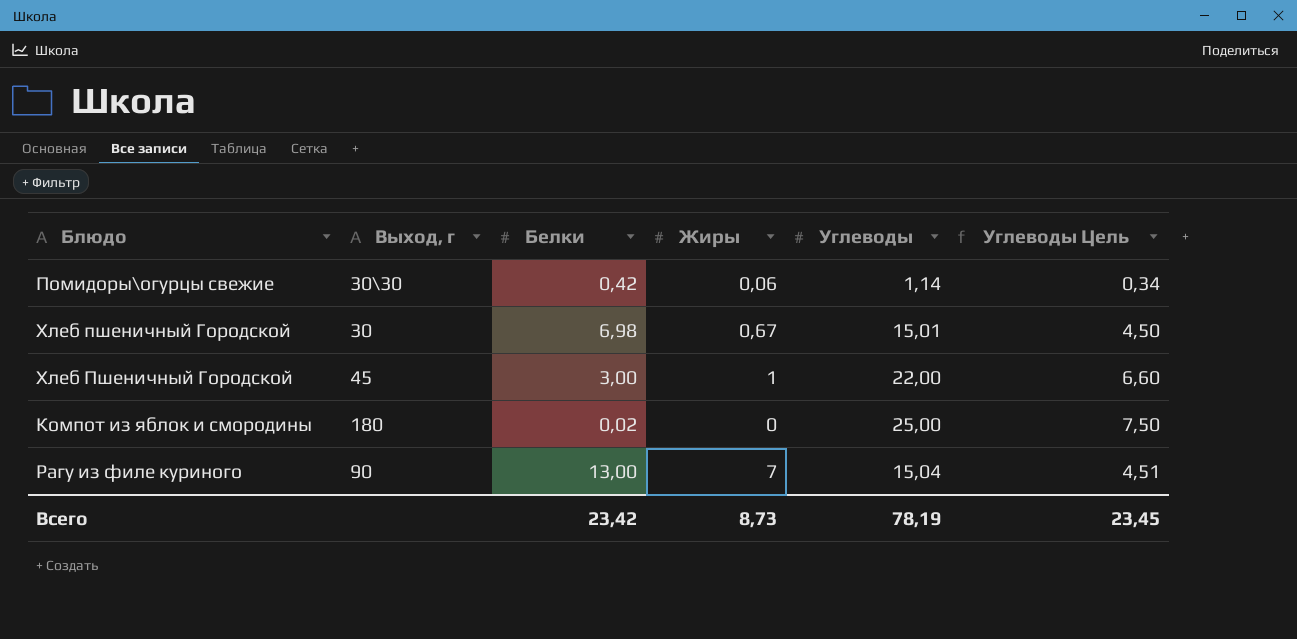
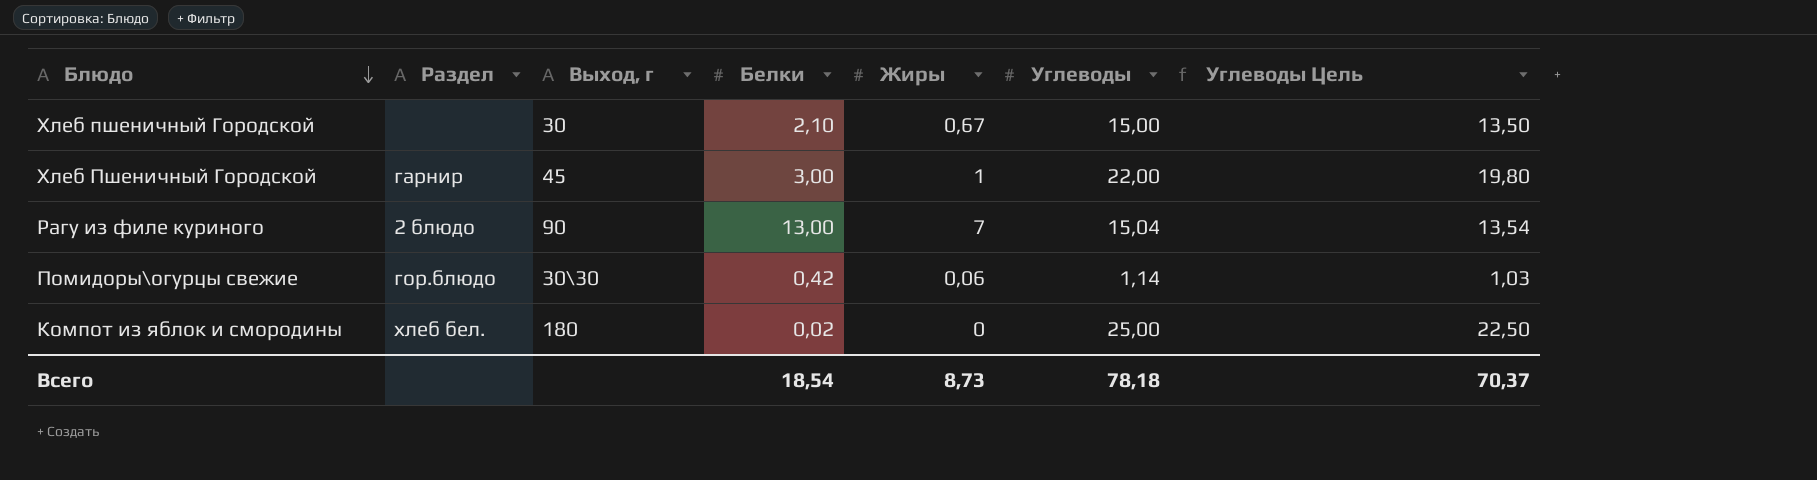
row order: none -> Блюдо descending
column Раздел | position: none -> 2
column Углеводы Цель | formula: [Углеводы] * 0,3 -> [Углеводы] * 0,9
Хлеб пшеничный Городской | Белки: 6,98 -> 2,10
Хлеб пшеничный Городской | Углеводы: 15,01 -> 15,00
Всего | Белки: 23,42 -> 18,54
Всего | Углеводы: 78,19 -> 78,18
Всего | Углеводы Цель: 23,45 -> 70,37

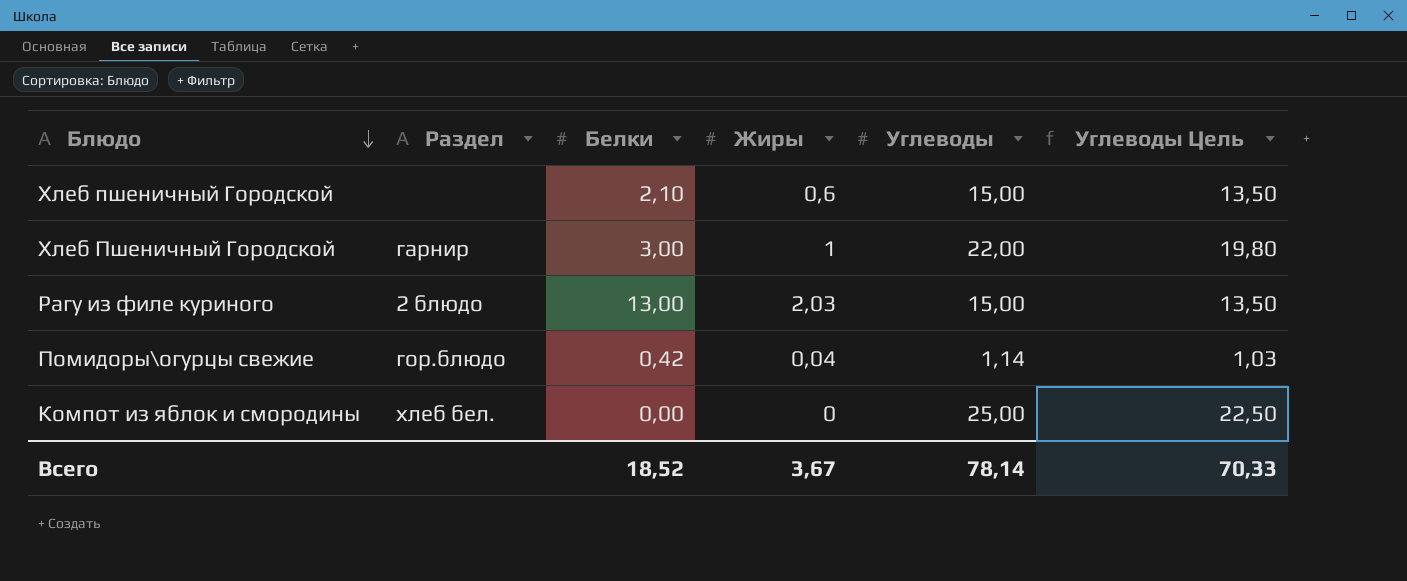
column Выход, г | position: 3 -> none
Хлеб пшеничный Городской | Жиры: 0,67 -> 0,6
Рагу из филе куриного | Жиры: 7 -> 2,03
Рагу из филе куриного | Углеводы: 15,04 -> 15,00
Рагу из филе куриного | Углеводы Цель: 13,54 -> 13,50
Помидоры\огурцы свежие | Жиры: 0,06 -> 0,04
Компот из яблок и смородины | Белки: 0,02 -> 0,00
Всего | Белки: 18,54 -> 18,52
Всего | Жиры: 8,73 -> 3,67
Всего | Углеводы: 78,18 -> 78,14
Всего | Углеводы Цель: 70,37 -> 70,33

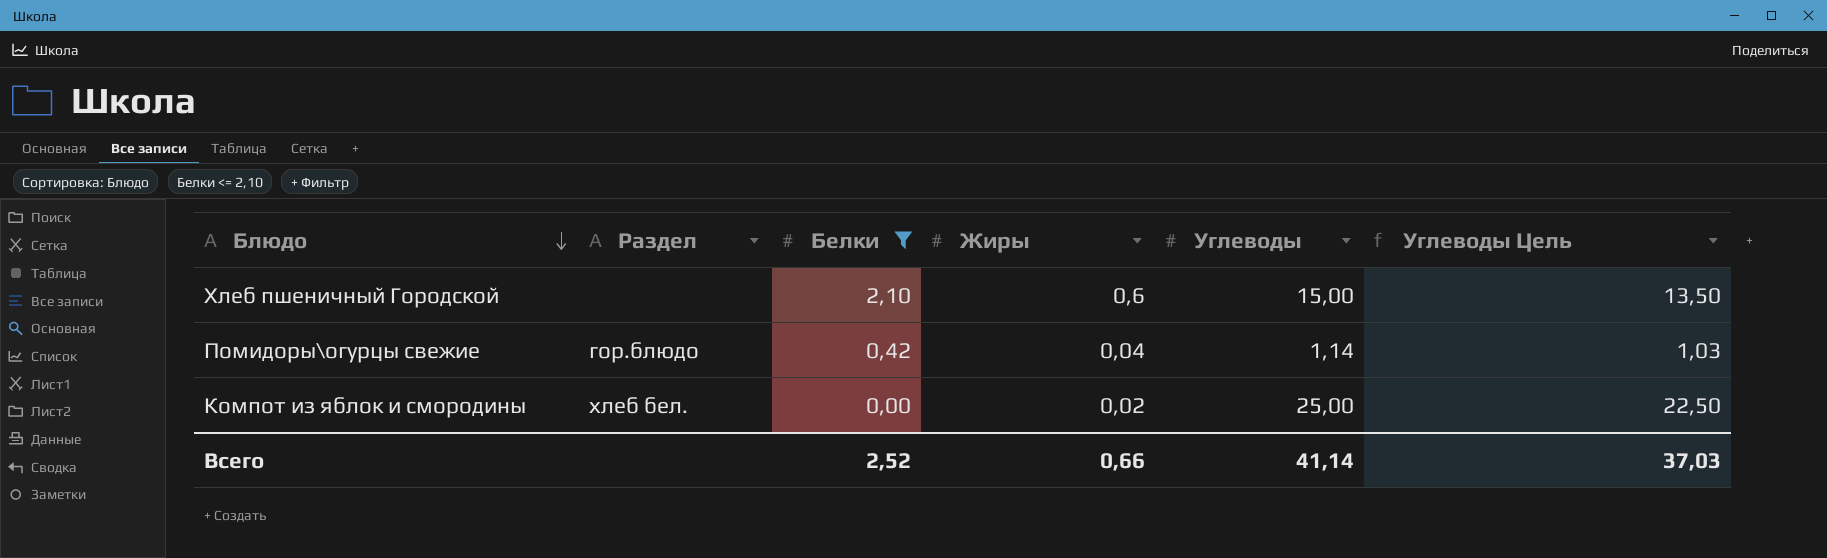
filter: none -> Белки <= 2,10
Компот из яблок и смородины | Жиры: 0 -> 0,02
Всего | Белки: 18,52 -> 2,52
Всего | Жиры: 3,67 -> 0,66
Всего | Углеводы: 78,14 -> 41,14
Всего | Углеводы Цель: 70,33 -> 37,03

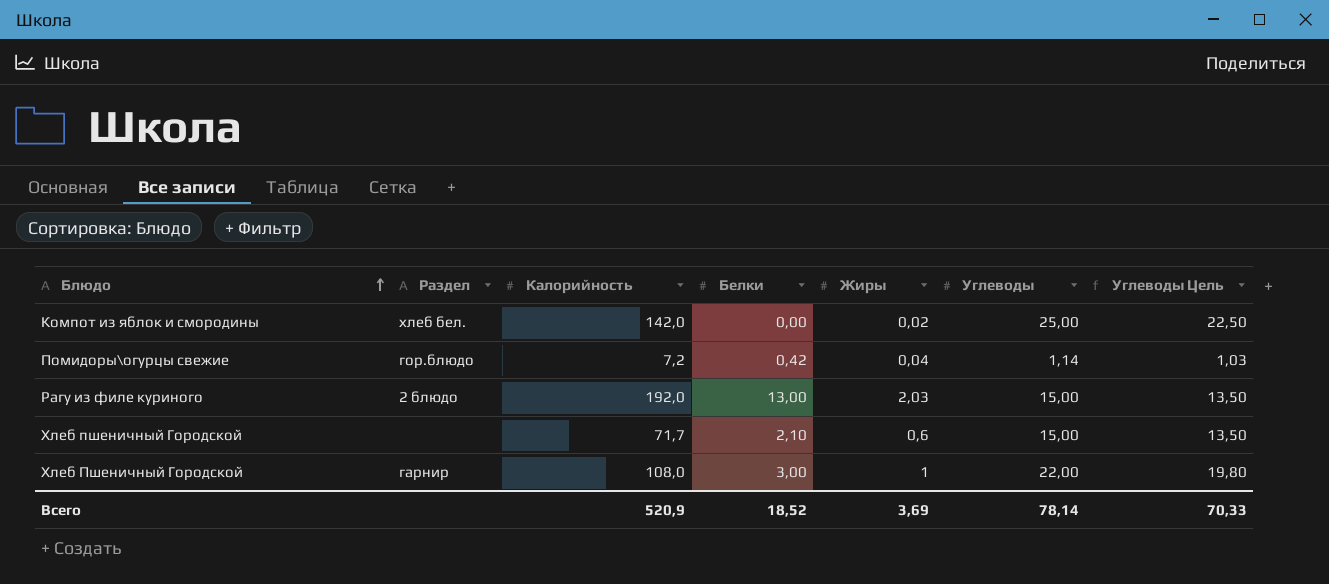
filter: Белки <= 2,10 -> none
row order: Блюдо descending -> Блюдо ascending
column Калорийность | position: none -> 3
Всего | Белки: 2,52 -> 18,52
Всего | Жиры: 0,66 -> 3,69
Всего | Углеводы: 41,14 -> 78,14
Всего | Углеводы Цель: 37,03 -> 70,33

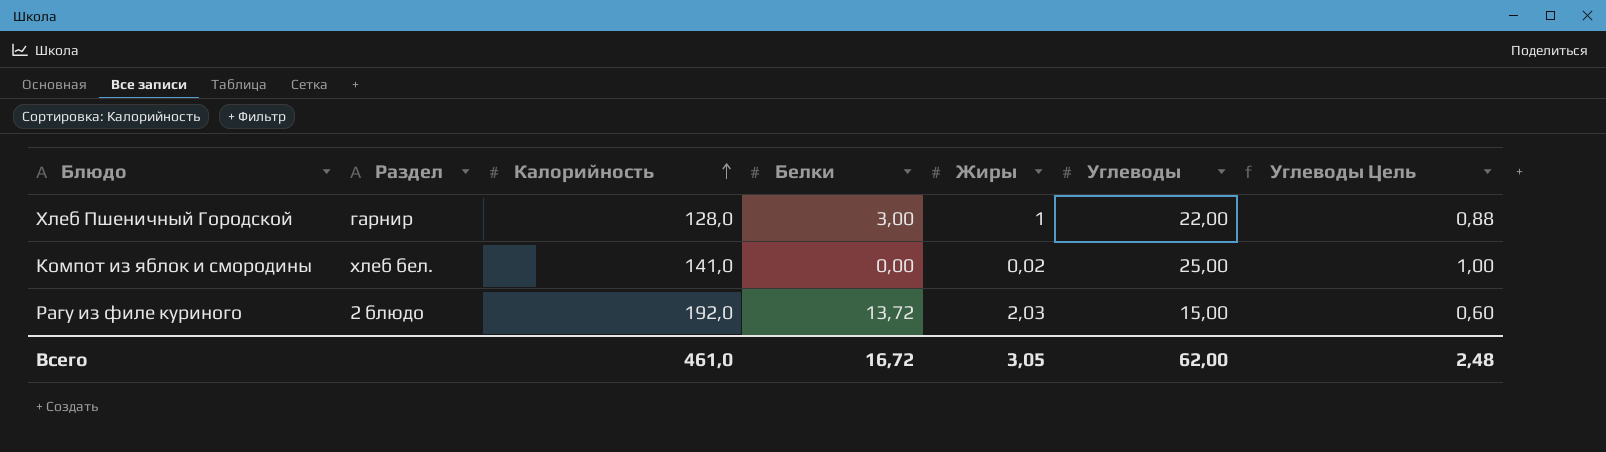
row order: Блюдо ascending -> Калорийность ascending
column Углеводы Цель | formula: [Углеводы] * 0,9 -> [Углеводы] * 0,04
row Помидоры\огурцы свежие: гор.блюдо | 7,2 | 0,42 | 0,04 | 1,14 | 1,03 -> none
row Хлеб пшеничный Городской: none | 71,7 | 2,10 | 0,6 | 15,00 | 13,50 -> none
Хлеб Пшеничный Городской | Калорийность: 108,0 -> 128,0
Компот из яблок и смородины | Калорийность: 142,0 -> 141,0
Рагу из филе куриного | Белки: 13,00 -> 13,72
Всего | Калорийность: 520,9 -> 461,0
Всего | Белки: 18,52 -> 16,72
Всего | Жиры: 3,69 -> 3,05
Всего | Углеводы: 78,14 -> 62,00
Всего | Углеводы Цель: 70,33 -> 2,48

